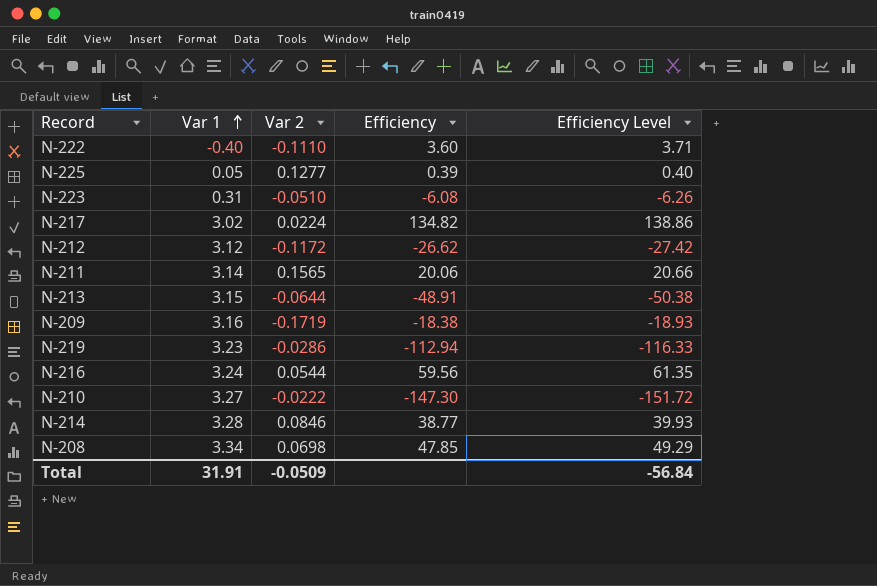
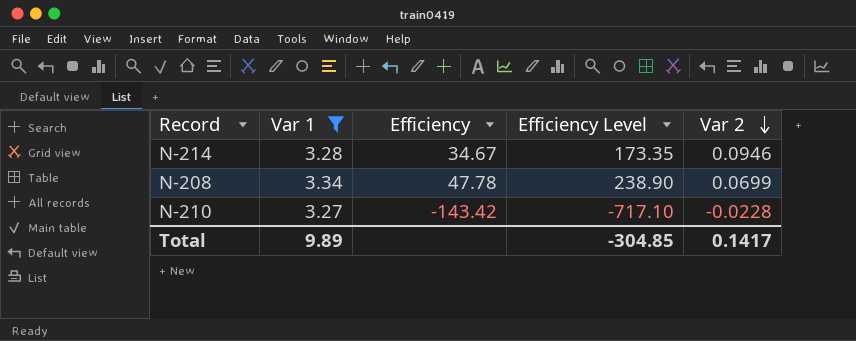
filter: none -> Var 1 >= 3.27
row order: Var 1 ascending -> Var 2 descending
column Efficiency Level | formula: [Efficiency] * 1.03 -> [Efficiency] * 5
column Var 2 | position: 3 -> 5
N-214 | Efficiency: 38.77 -> 34.67
N-214 | Var 2: 0.0846 -> 0.0946
N-208 | Efficiency: 47.85 -> 47.78
N-208 | Var 2: 0.0698 -> 0.0699
N-210 | Efficiency: -147.30 -> -143.42
N-210 | Var 2: -0.0222 -> -0.0228
Total | Var 1: 31.91 -> 9.89
Total | Efficiency Level: -56.84 -> -304.85
Total | Var 2: -0.0509 -> 0.1417

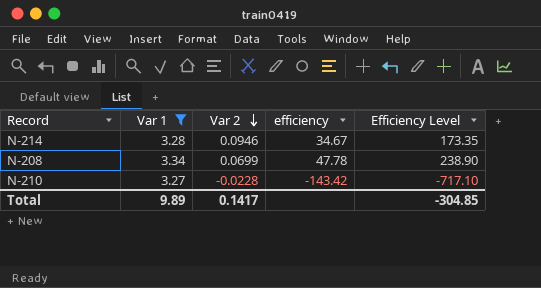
column Var 2 | position: 5 -> 3
column name: Efficiency -> efficiency

